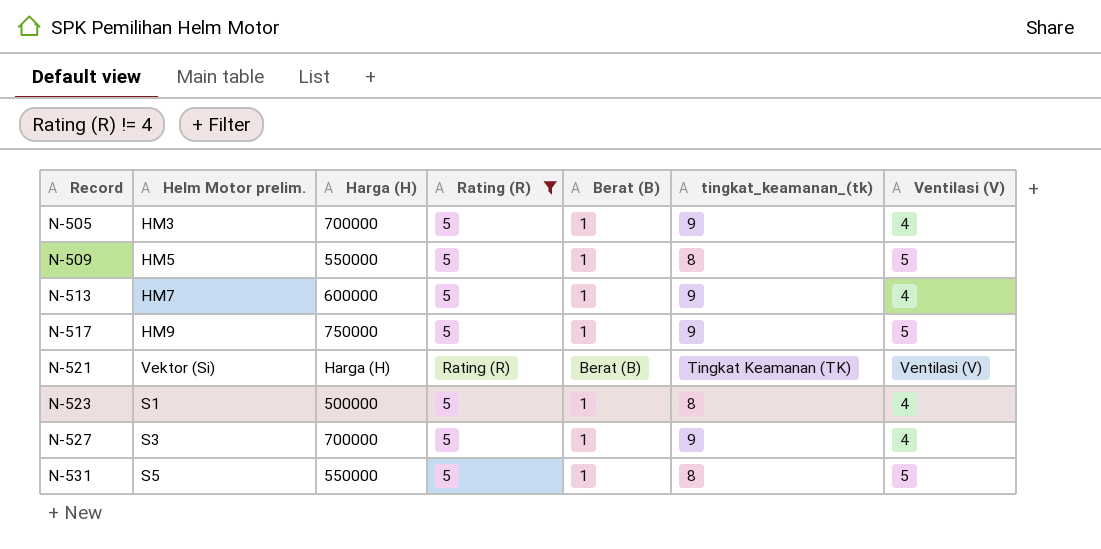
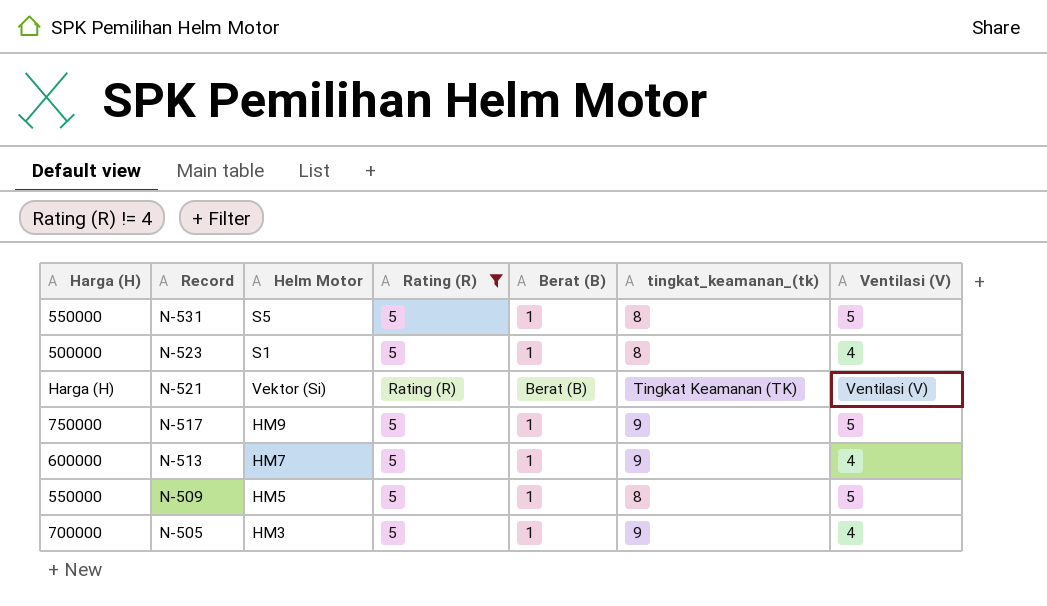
row order: Record ascending -> Record descending
column Harga (H) | position: 3 -> 1
column name: Helm Motor prelim. -> Helm Motor
row N-527: S3 | 700000 | 5 | 1 | 9 | 4 -> none

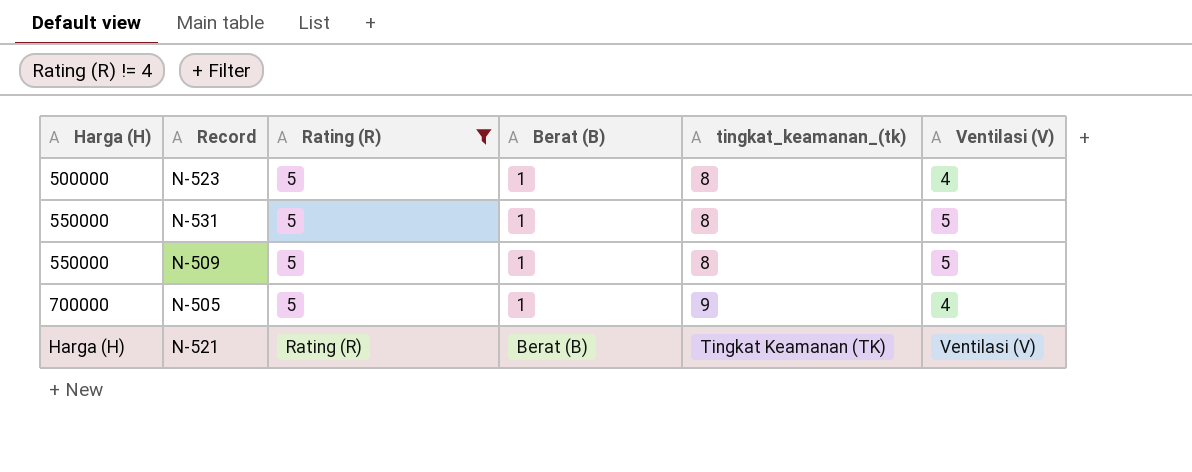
row order: Record descending -> Harga (H) ascending
column Helm Motor | position: 3 -> none
row N-517: 750000 | HM9 | 5 | 1 | 9 | 5 -> none
row N-513: 600000 | HM7 | 5 | 1 | 9 | 4 -> none

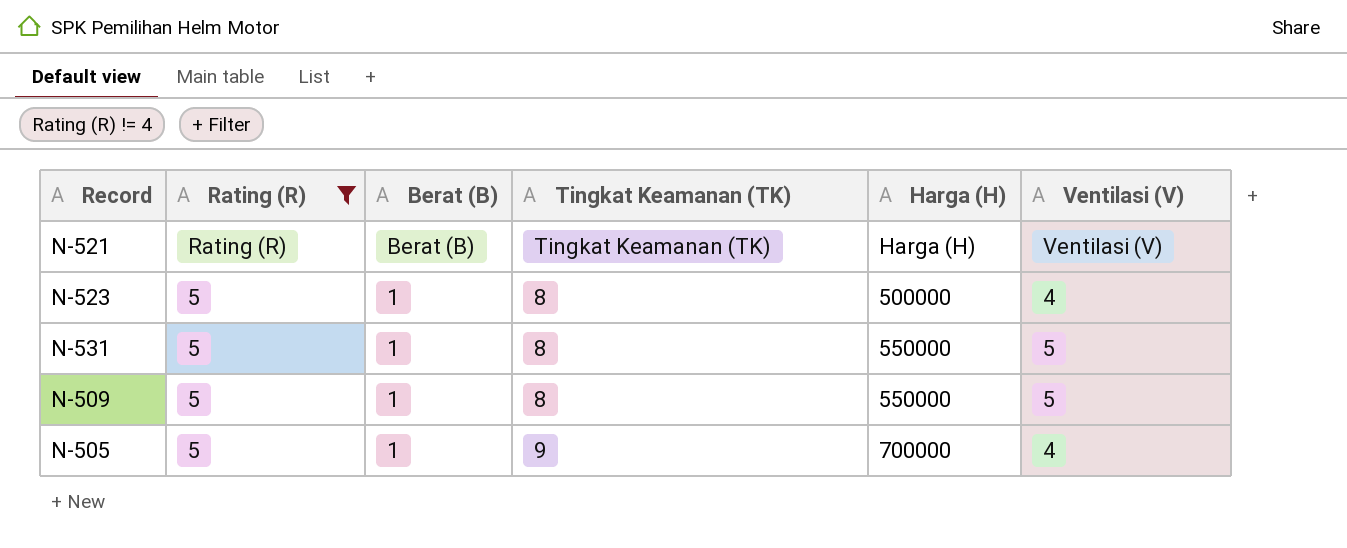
row order: Harga (H) ascending -> Rating (R) descending
column name: tingkat_keamanan_(tk) -> Tingkat Keamanan (TK)
column Harga (H) | position: 1 -> 5

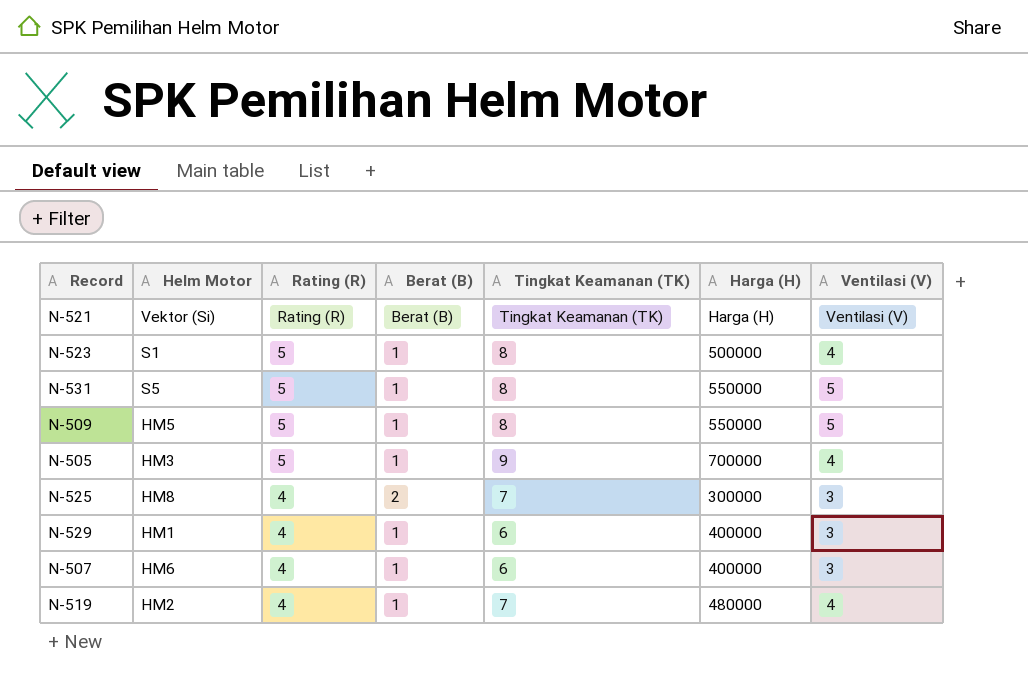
filter: Rating (R) != 4 -> none
column Helm Motor | position: none -> 2

